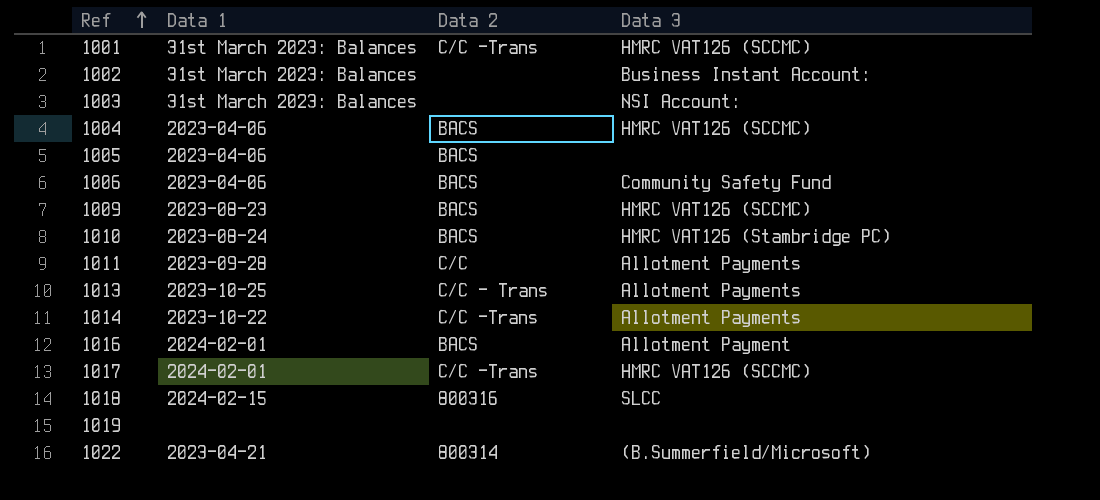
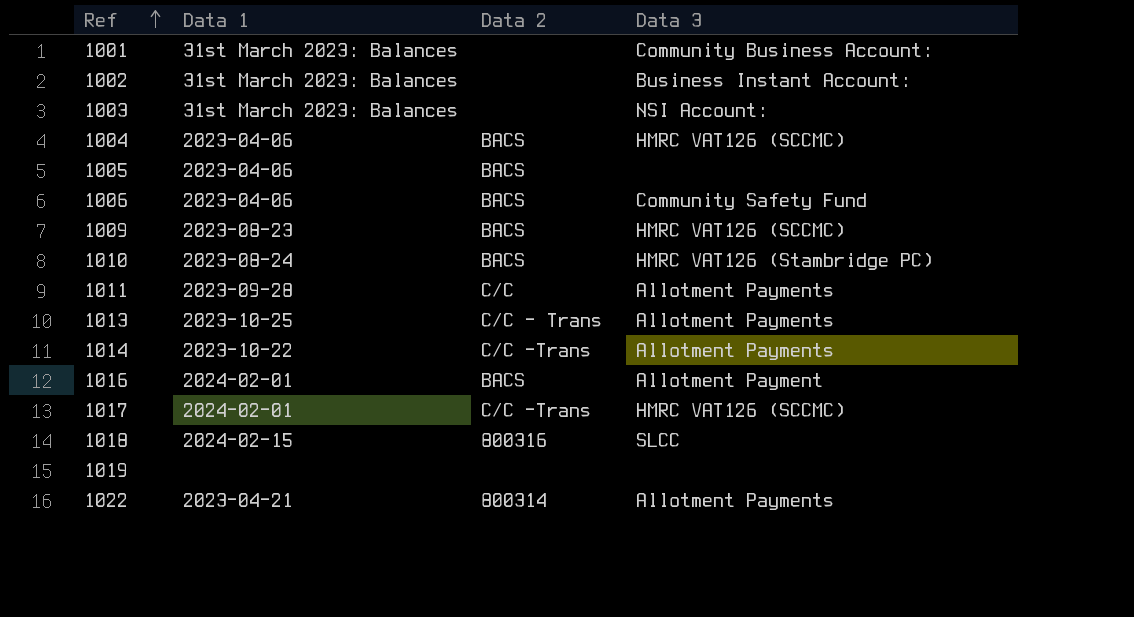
1001 | Data 2: C/C -Trans -> none
1001 | Data 3: HMRC VAT126 (SCCMC) -> Community Business Account:
1022 | Data 3: (B.Summerfield/Microsoft) -> Allotment Payments

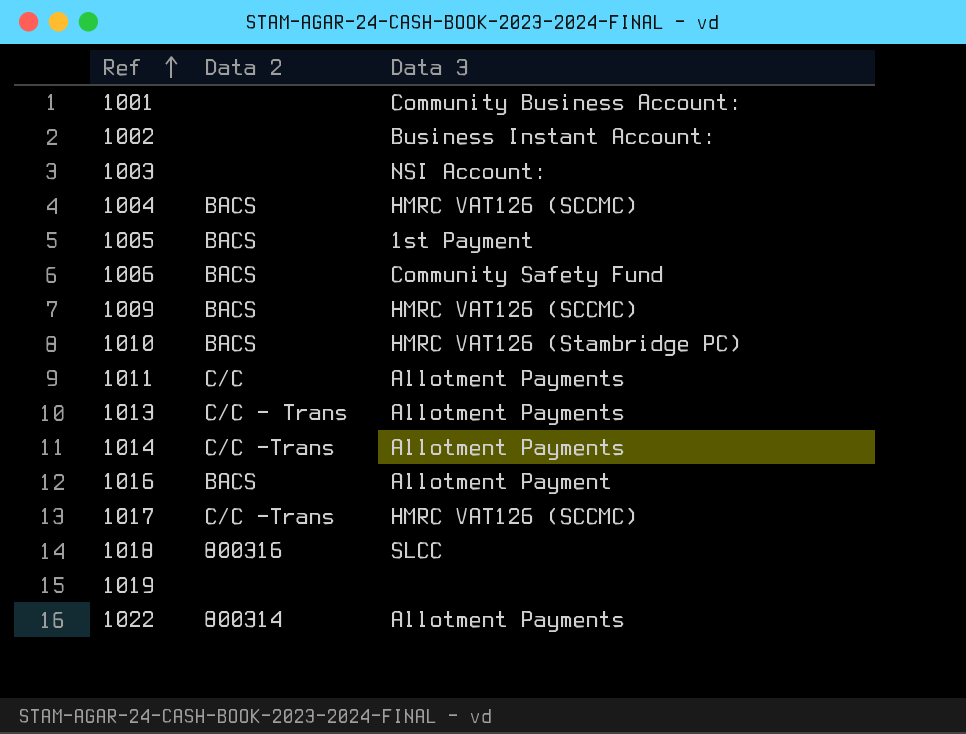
column Data 1 | position: 2 -> none
1005 | Data 3: none -> 1st Payment

